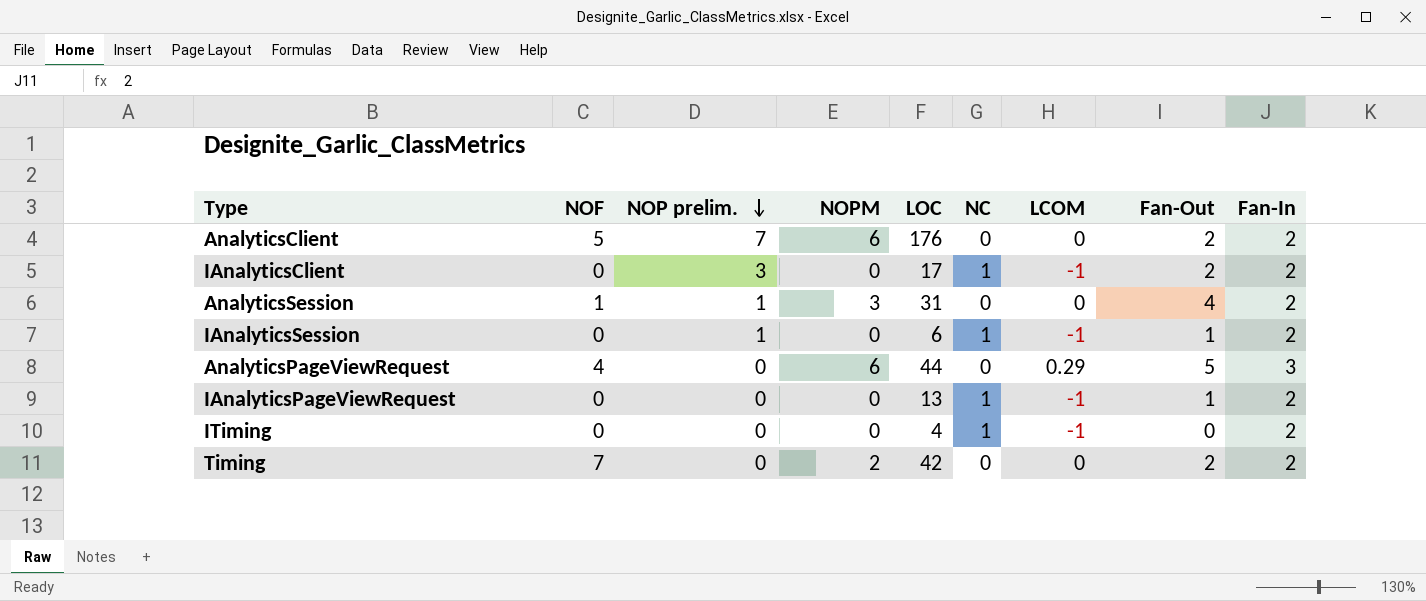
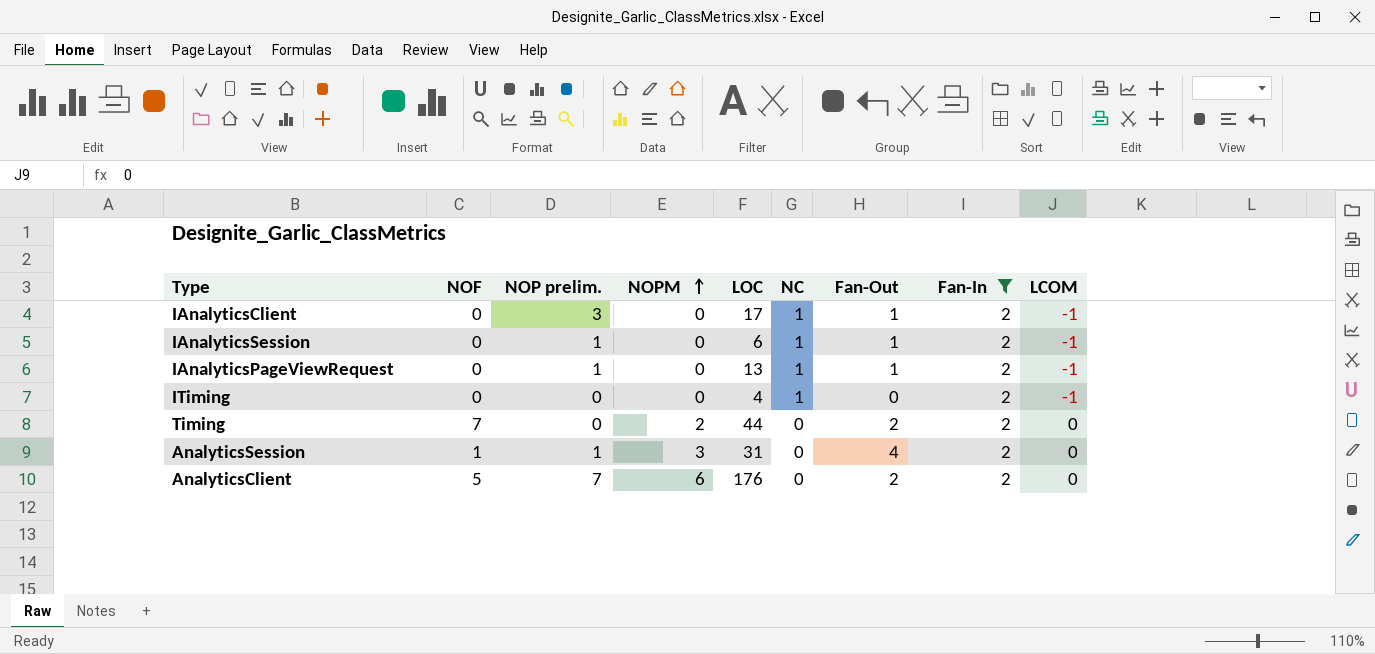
filter: none -> Fan-In = 2
row order: NOP prelim. descending -> NOPM ascending
column LCOM | position: 7 -> 9
IAnalyticsClient | Fan-Out: 2 -> 1
IAnalyticsPageViewRequest | NOP prelim.: 0 -> 1
Timing | LOC: 42 -> 44

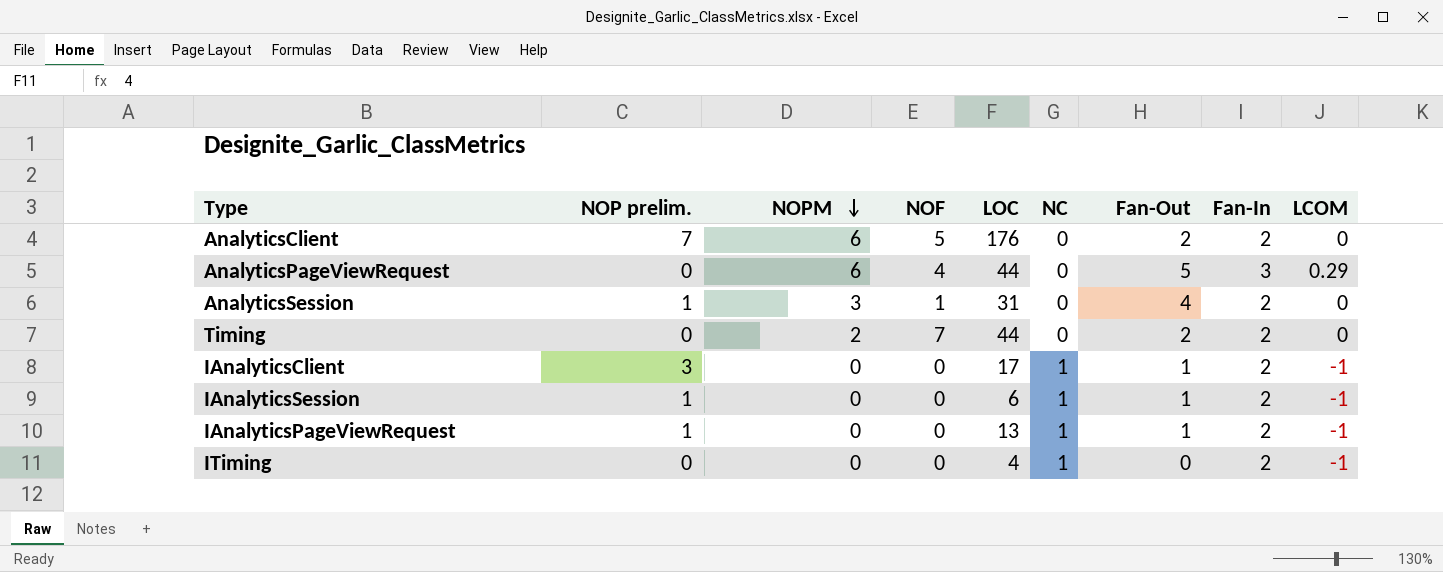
filter: Fan-In = 2 -> none
row order: NOPM ascending -> NOPM descending
column NOF | position: 2 -> 4

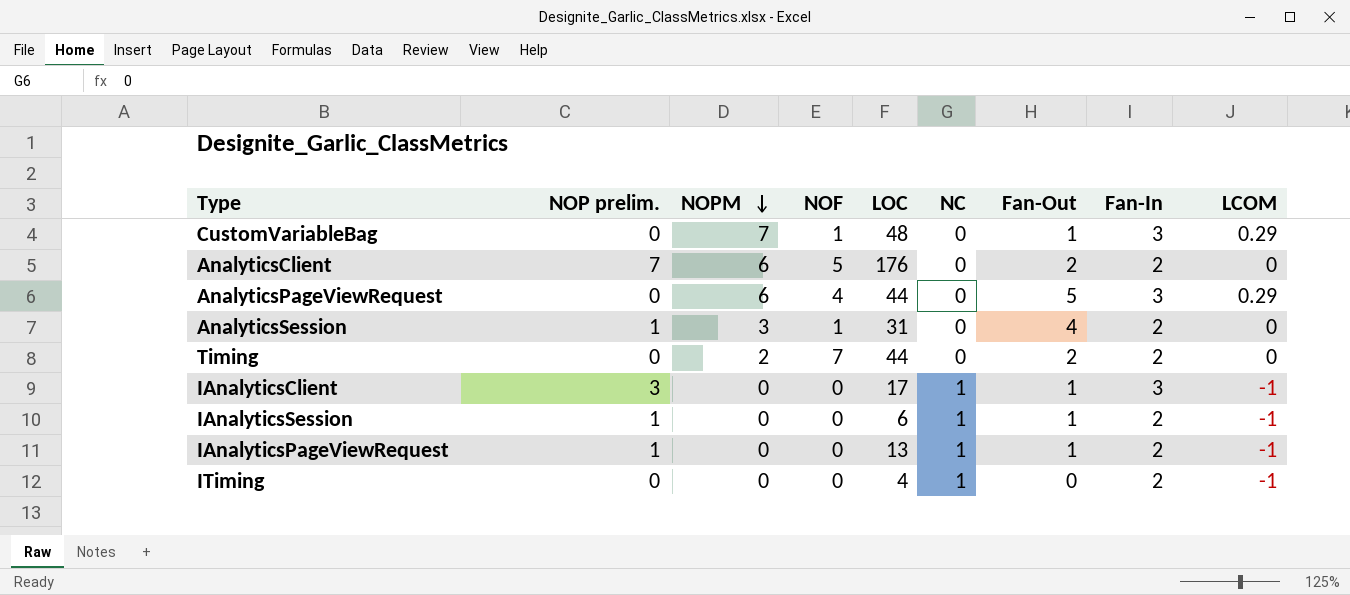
row CustomVariableBag: none -> 0 | 7 | 1 | 48 | 0 | 1 | 3 | 0.29
IAnalyticsClient | Fan-In: 2 -> 3

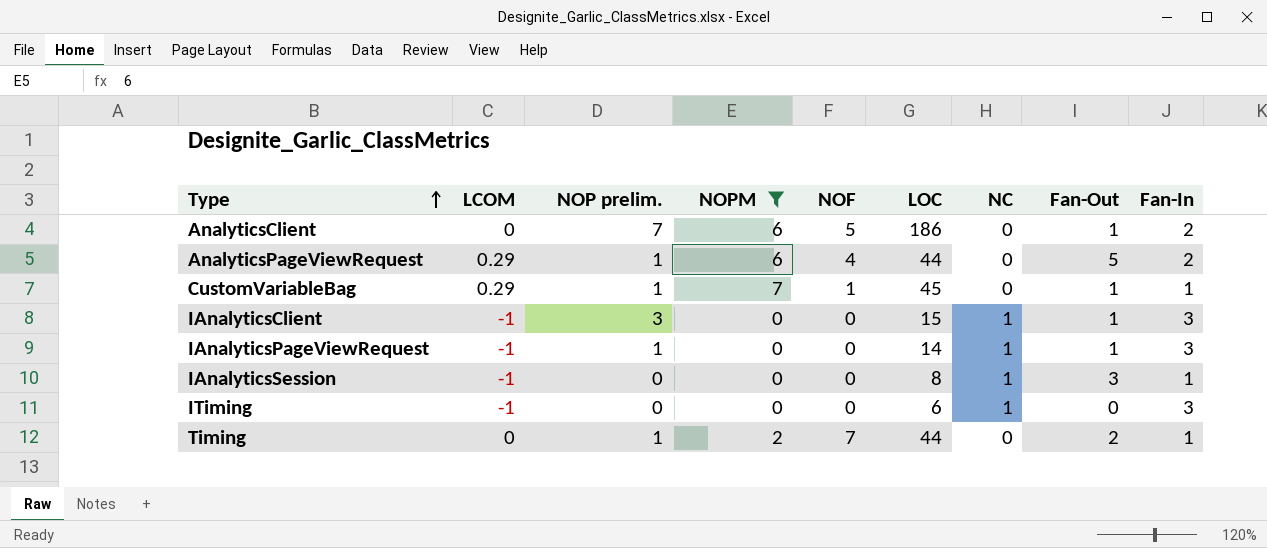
filter: none -> NOPM != 3
row order: NOPM descending -> Type ascending
column LCOM | position: 9 -> 2
AnalyticsClient | LOC: 176 -> 186
AnalyticsClient | Fan-Out: 2 -> 1
AnalyticsPageViewRequest | NOP prelim.: 0 -> 1
AnalyticsPageViewRequest | Fan-In: 3 -> 2
CustomVariableBag | NOP prelim.: 0 -> 1
CustomVariableBag | LOC: 48 -> 45
CustomVariableBag | Fan-In: 3 -> 1
IAnalyticsClient | LOC: 17 -> 15
IAnalyticsPageViewRequest | LOC: 13 -> 14
IAnalyticsPageViewRequest | Fan-In: 2 -> 3
IAnalyticsSession | NOP prelim.: 1 -> 0
IAnalyticsSession | LOC: 6 -> 8
IAnalyticsSession | Fan-Out: 1 -> 3
IAnalyticsSession | Fan-In: 2 -> 1
ITiming | LOC: 4 -> 6
ITiming | Fan-In: 2 -> 3
Timing | NOP prelim.: 0 -> 1
Timing | Fan-In: 2 -> 1

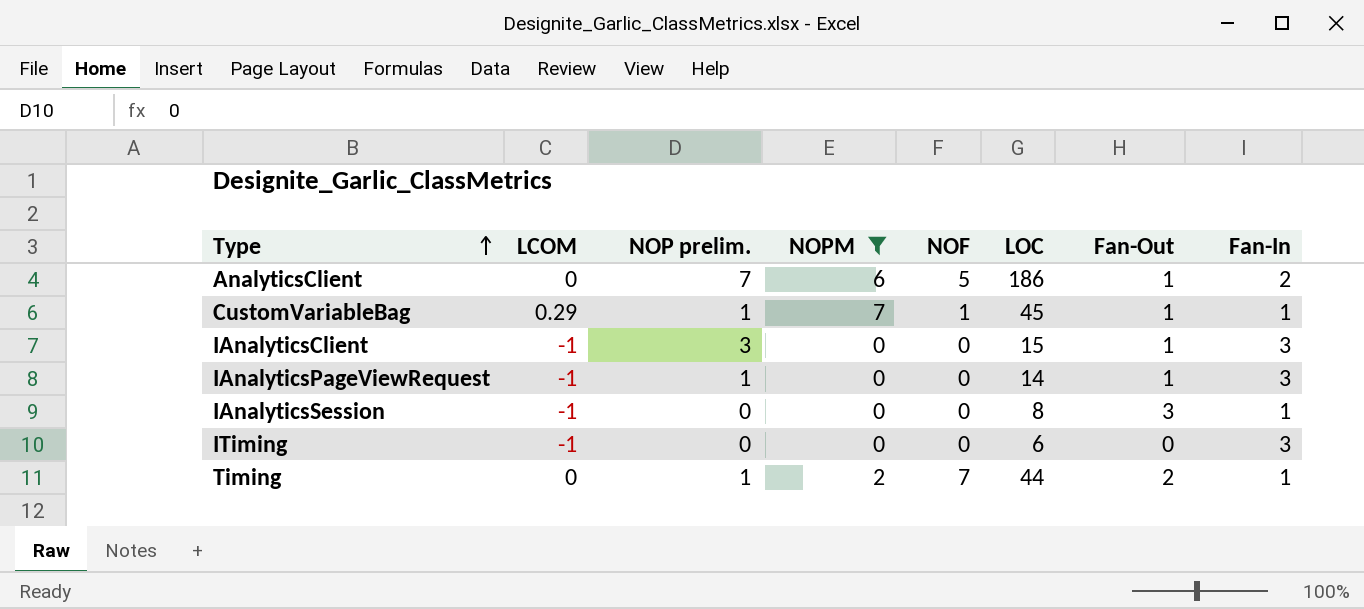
column NC | position: 7 -> none
row AnalyticsPageViewRequest: 0.29 | 1 | 6 | 4 | 44 | 0 | 5 | 2 -> none

